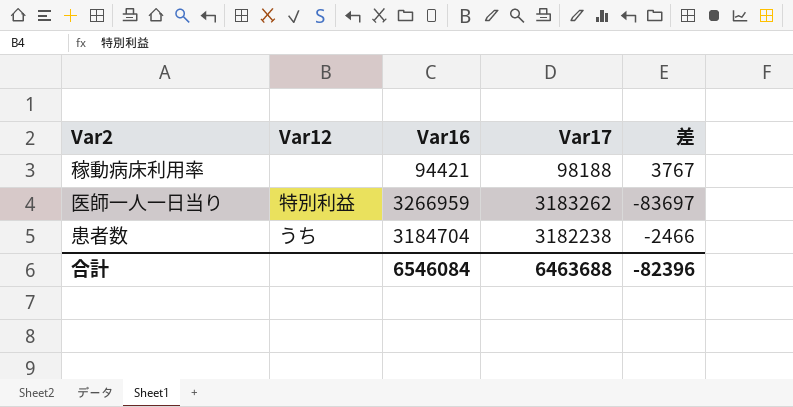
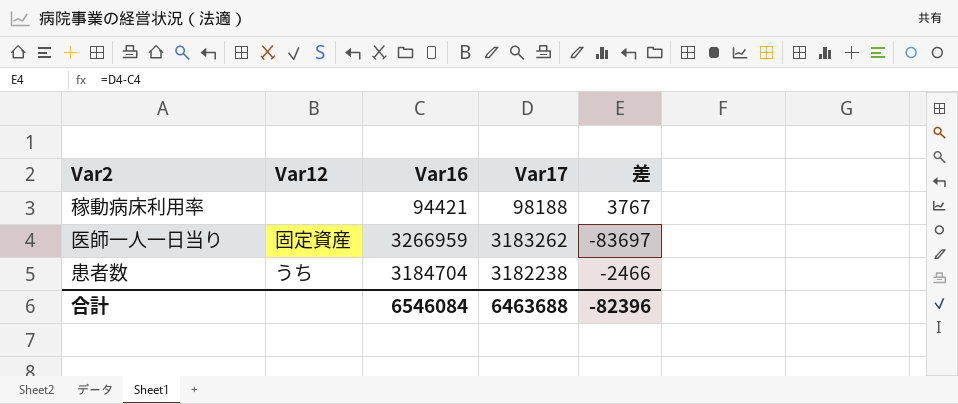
医師一人一日当り | Var12: 特別利益 -> 固定資産

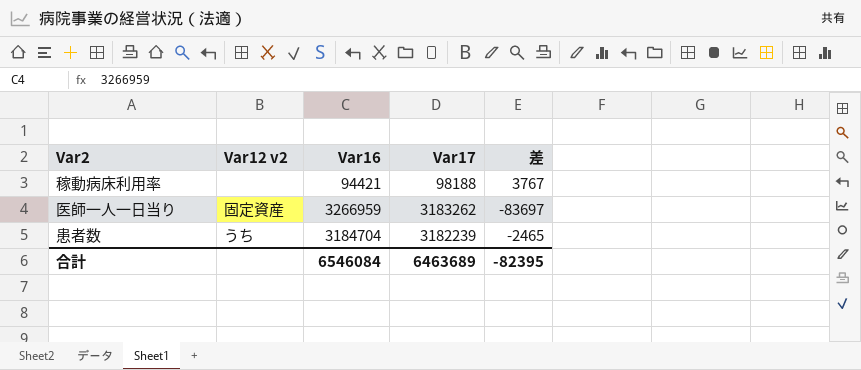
column name: Var12 -> Var12 v2
患者数 | Var17: 3182238 -> 3182239
患者数 | 差: -2466 -> -2465
合計 | Var17: 6463688 -> 6463689
合計 | 差: -82396 -> -82395

